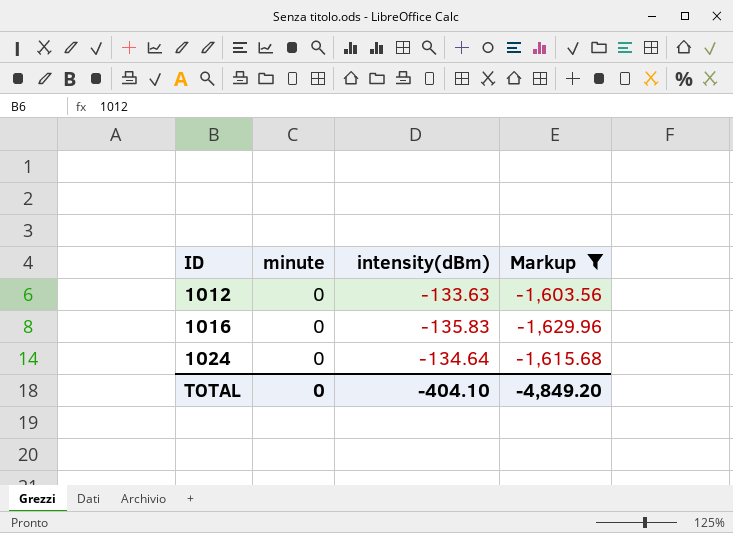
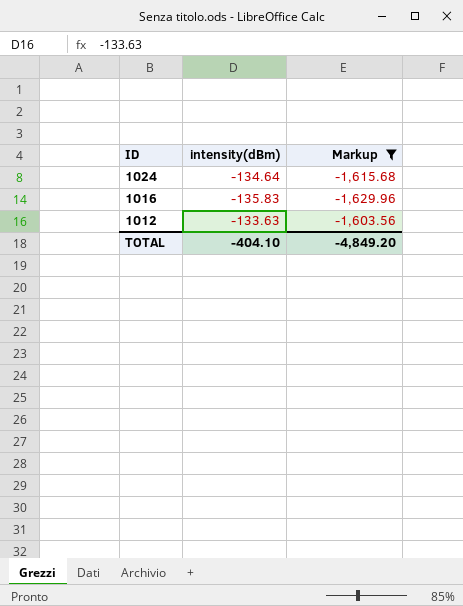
row order: ID ascending -> ID descending
column minute | position: 2 -> none

